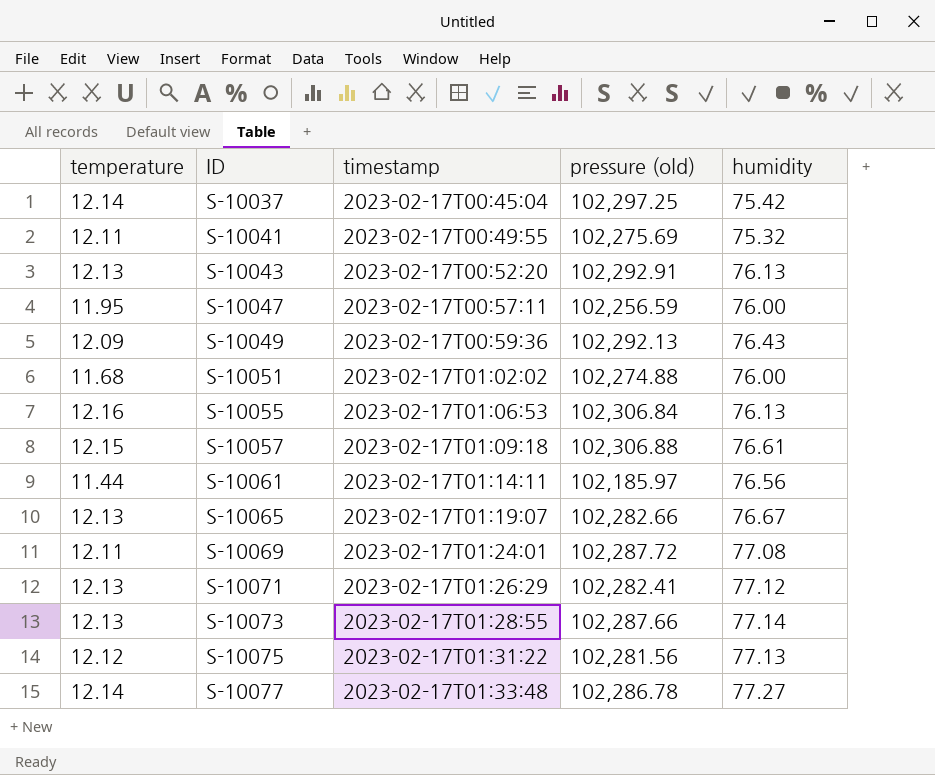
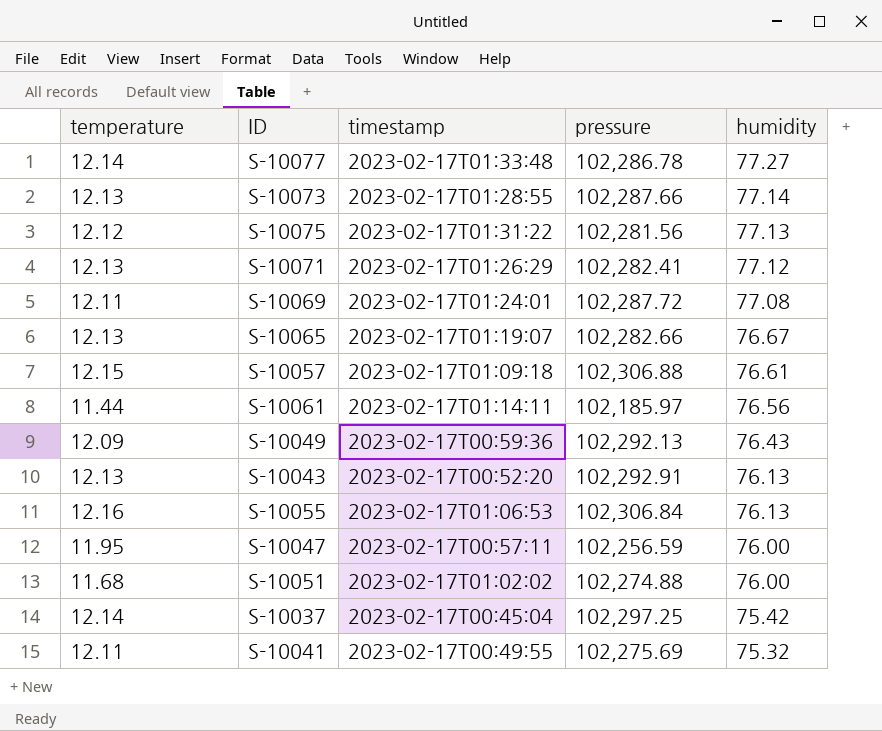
row order: ID ascending -> humidity descending
column name: pressure (old) -> pressure

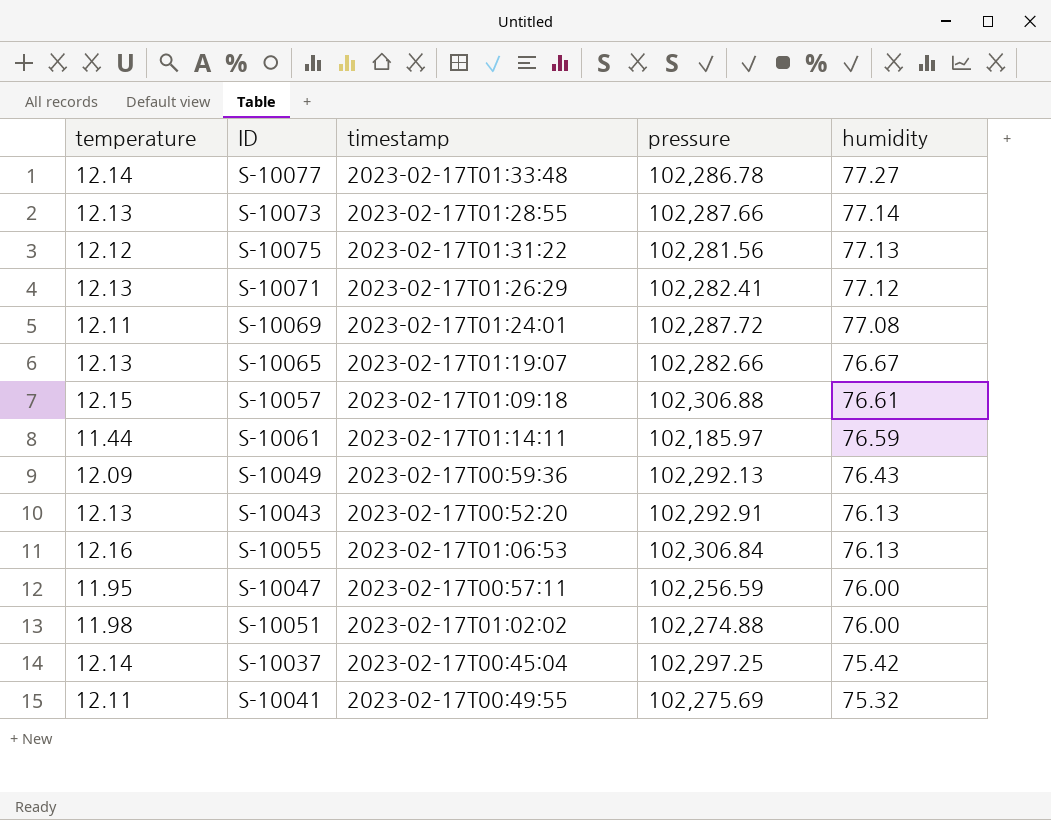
S-10061 | humidity: 76.56 -> 76.59
S-10051 | temperature: 11.68 -> 11.98

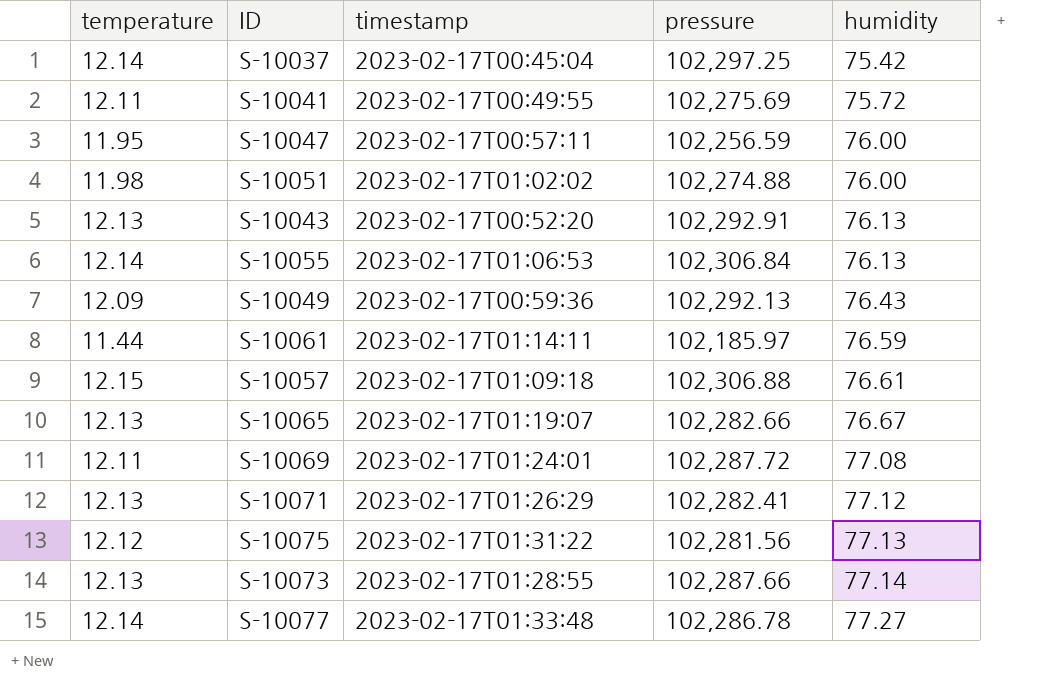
row order: humidity descending -> humidity ascending
S-10041 | humidity: 75.32 -> 75.72
S-10055 | temperature: 12.16 -> 12.14

